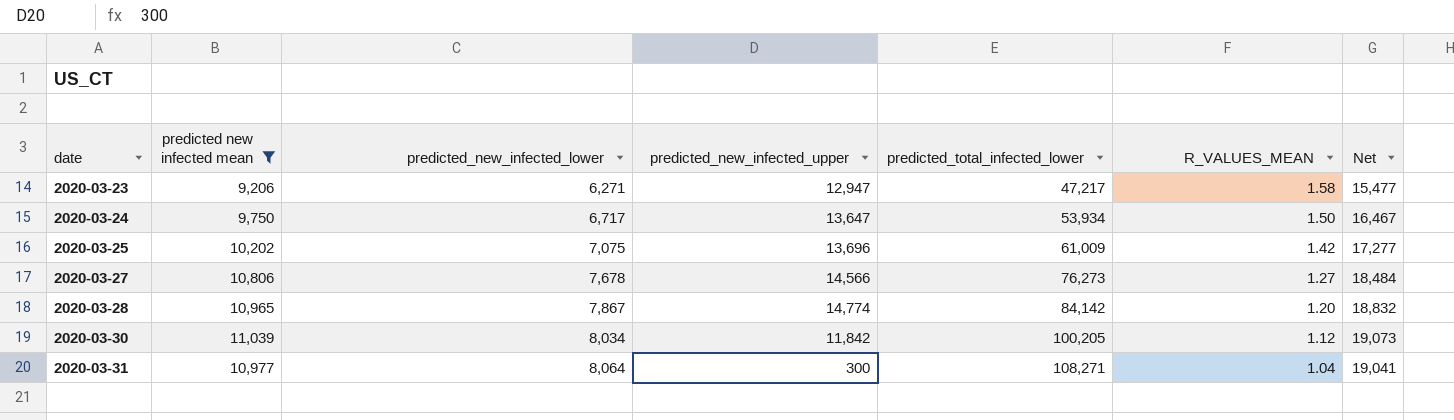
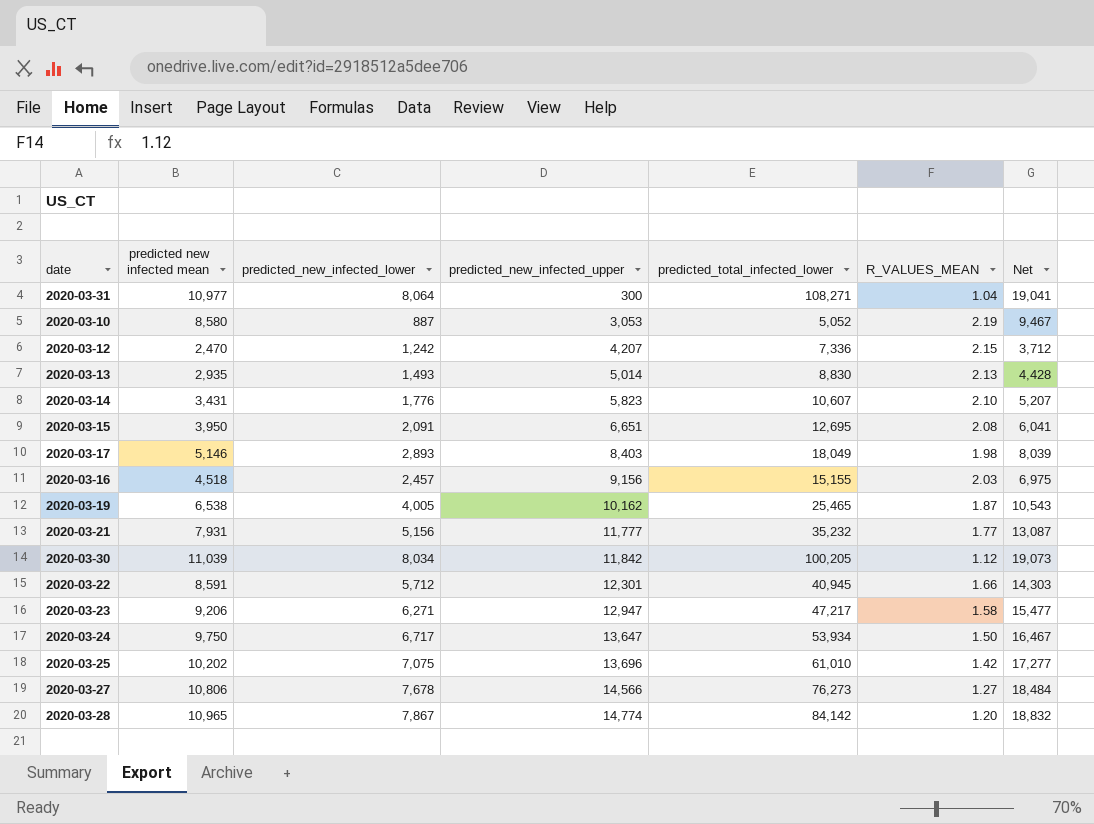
filter: predicted new infected mean >= 9,206 -> none
row order: date ascending -> predicted_new_infected_upper ascending
2020-03-25 | predicted_total_infected_lower: 61,009 -> 61,010

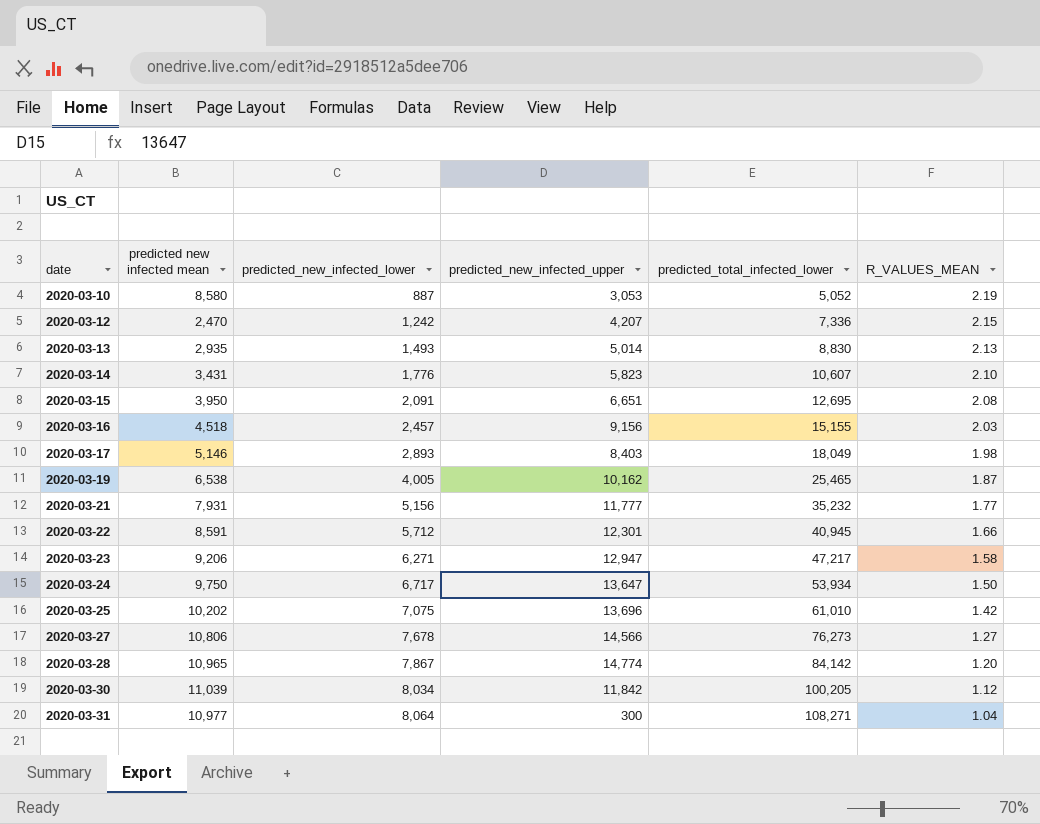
row order: predicted_new_infected_upper ascending -> date ascending
column Net | formula: [predicted new infected mean] + [predicted_new_infected_lower] -> none

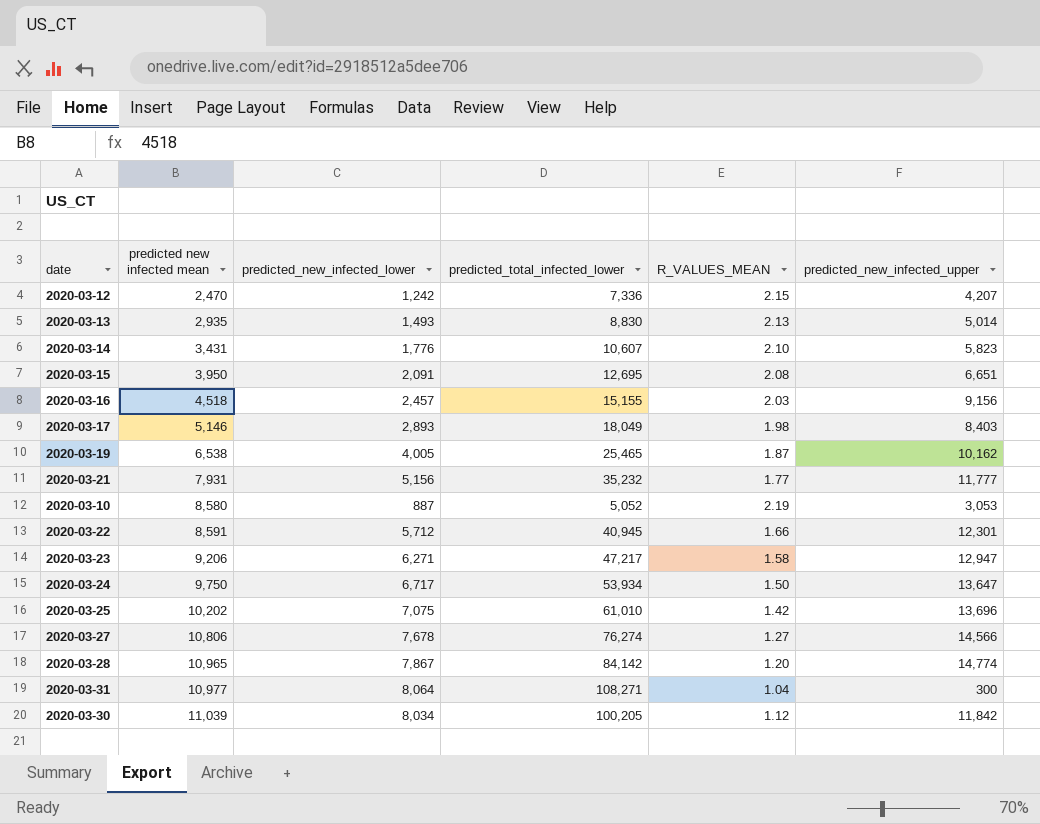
row order: date ascending -> predicted new infected mean ascending
column predicted_new_infected_upper | position: 4 -> 6
2020-03-27 | predicted_total_infected_lower: 76,273 -> 76,274

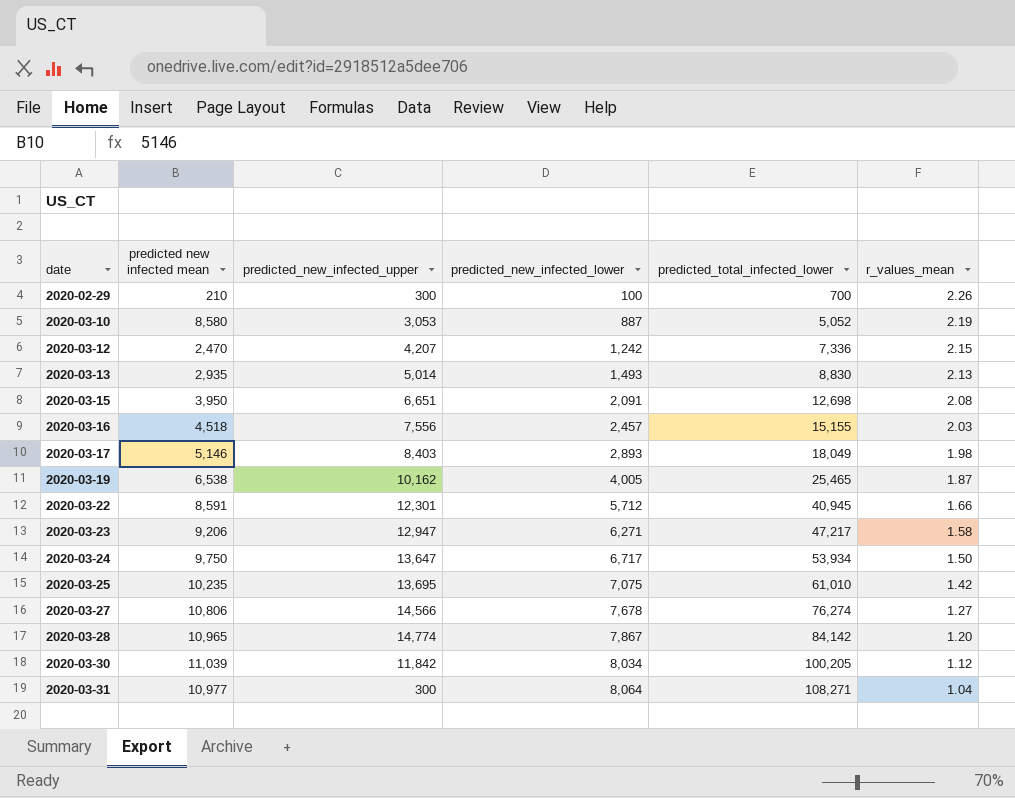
row order: predicted new infected mean ascending -> date ascending
column predicted_new_infected_upper | position: 6 -> 3
column name: R_VALUES_MEAN -> r_values_mean
row 2020-03-14: 3,431 | 1,776 | 10,607 | 2.10 | 5,823 -> none
row 2020-03-21: 7,931 | 5,156 | 35,232 | 1.77 | 11,777 -> none
row 2020-02-29: none -> 210 | 300 | 100 | 700 | 2.26
2020-03-15 | predicted_total_infected_lower: 12,695 -> 12,698
2020-03-16 | predicted_new_infected_upper: 9,156 -> 7,556
2020-03-25 | predicted new infected mean: 10,202 -> 10,235
2020-03-25 | predicted_new_infected_upper: 13,696 -> 13,695

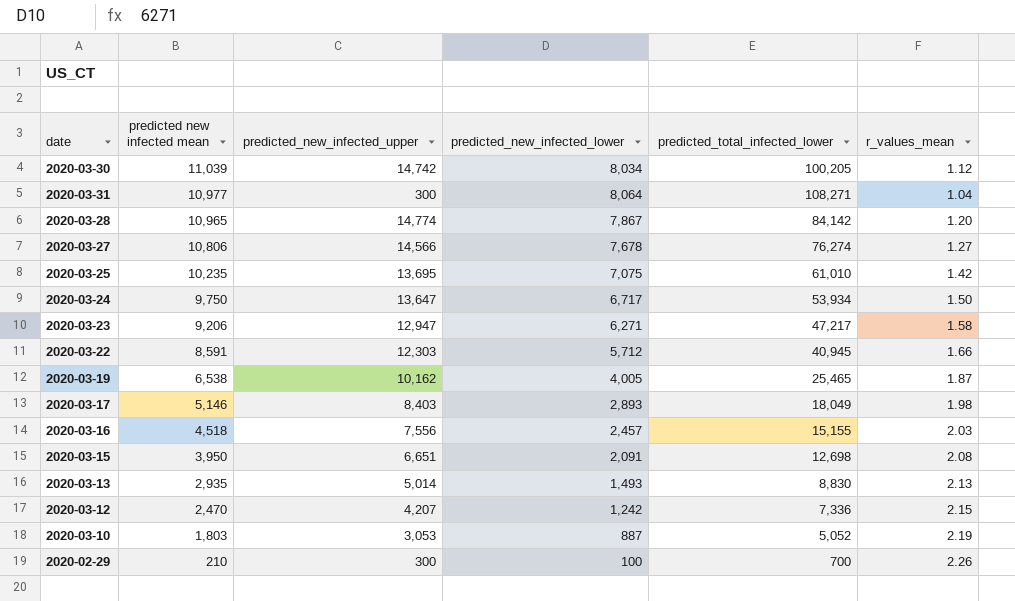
row order: date ascending -> predicted new infected mean descending
2020-03-30 | predicted_new_infected_upper: 11,842 -> 14,742
2020-03-22 | predicted_new_infected_upper: 12,301 -> 12,303
2020-03-10 | predicted new infected mean: 8,580 -> 1,803

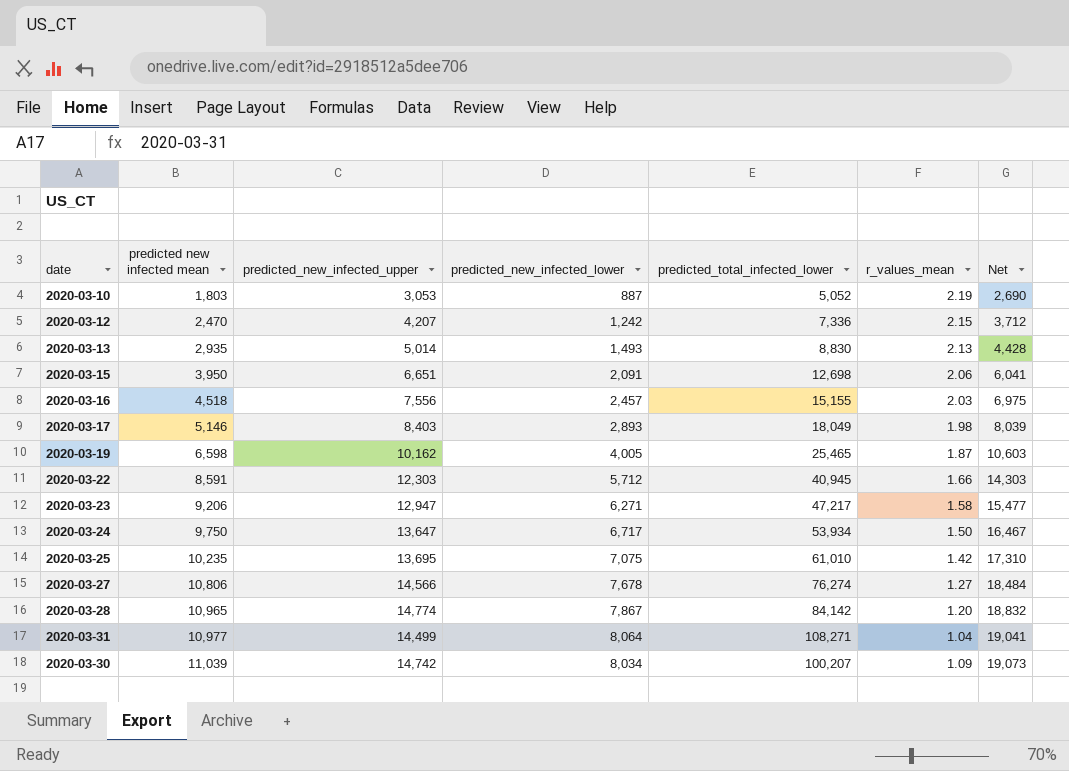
row order: predicted new infected mean descending -> predicted new infected mean ascending
column Net | formula: none -> [predicted new infected mean] + [predicted_new_infected_lower]
row 2020-02-29: 210 | 300 | 100 | 700 | 2.26 -> none
2020-03-15 | r_values_mean: 2.08 -> 2.06
2020-03-19 | predicted new infected mean: 6,538 -> 6,598
2020-03-31 | predicted_new_infected_upper: 300 -> 14,499
2020-03-30 | predicted_total_infected_lower: 100,205 -> 100,207
2020-03-30 | r_values_mean: 1.12 -> 1.09

